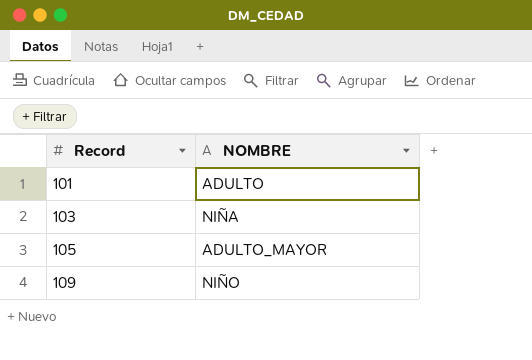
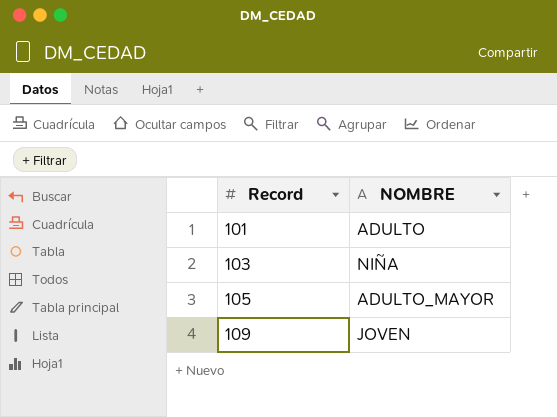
109 | NOMBRE: NIÑO -> JOVEN

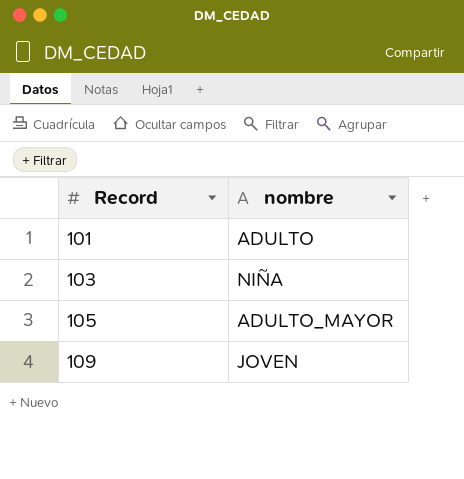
column name: NOMBRE -> nombre

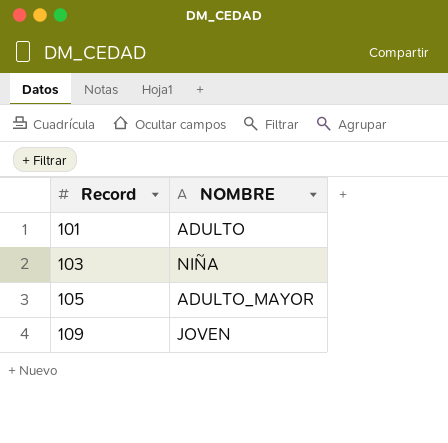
column name: nombre -> NOMBRE

